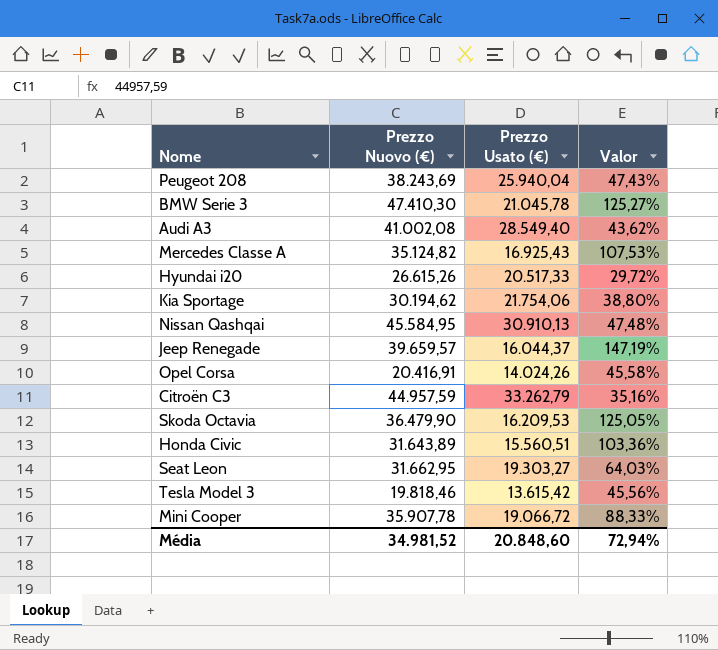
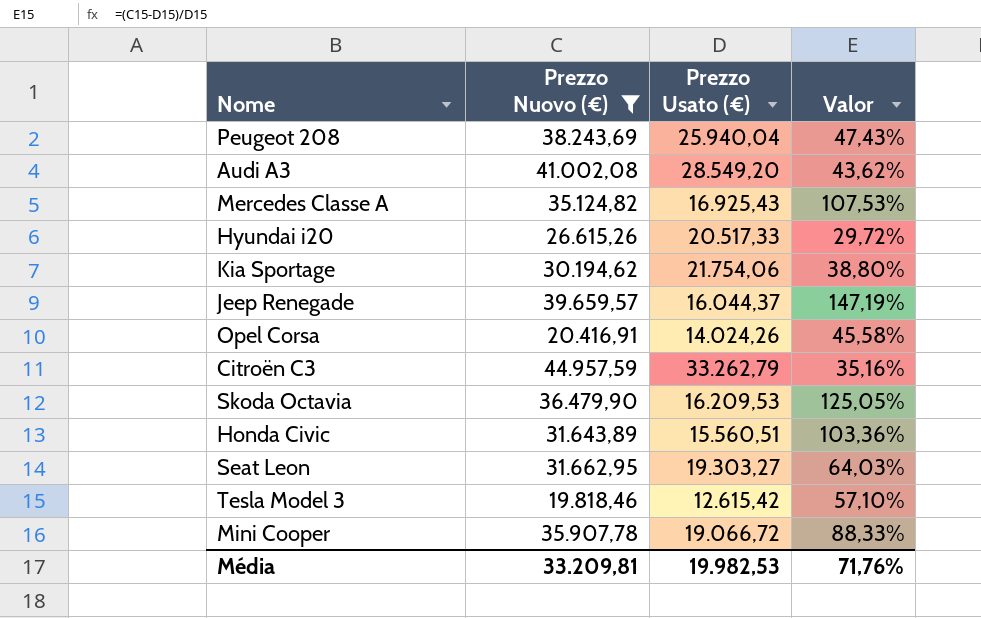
filter: none -> Prezzo Nuovo (€) <= 44.957,59
Audi A3 | Prezzo Usato (€): 28.549,40 -> 28.549,20
Tesla Model 3 | Prezzo Usato (€): 13.615,42 -> 12.615,42
Tesla Model 3 | Valor: 45,56% -> 57,10%
Média | Prezzo Nuovo (€): 34.981,52 -> 33.209,81
Média | Prezzo Usato (€): 20.848,60 -> 19.982,53
Média | Valor: 72,94% -> 71,76%

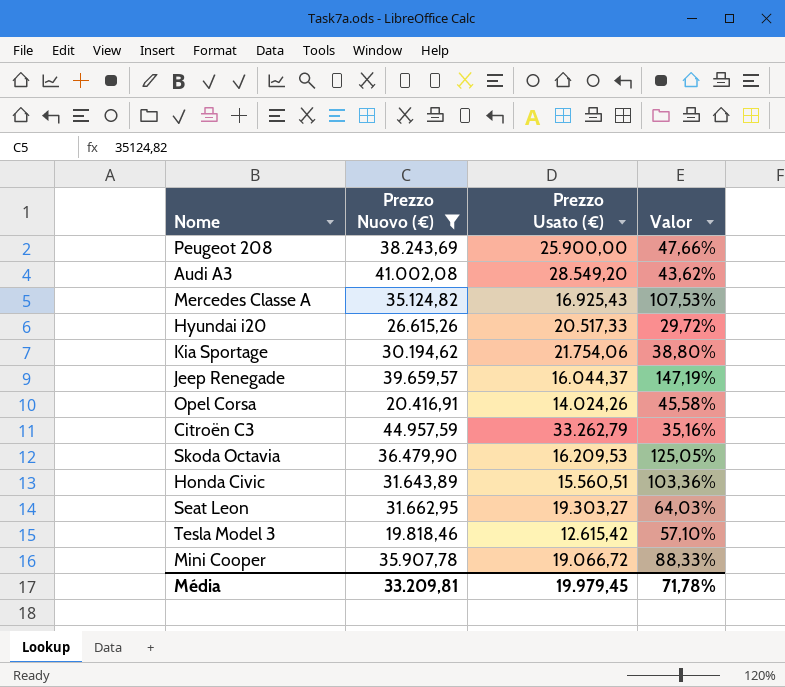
Peugeot 208 | Prezzo Usato (€): 25.940,04 -> 25.900,00
Peugeot 208 | Valor: 47,43% -> 47,66%
Média | Prezzo Usato (€): 19.982,53 -> 19.979,45
Média | Valor: 71,76% -> 71,78%

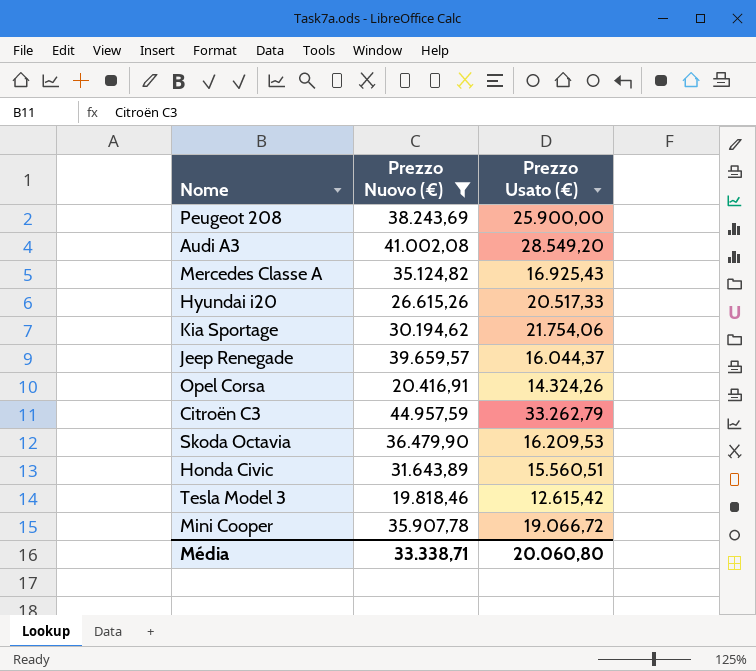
column Valor | formula: ([Prezzo Nuovo (€)] - [Prezzo Usato (€)]) / [Prezzo Usato (€)] -> none
row Seat Leon: 31.662,95 | 19.303,27 | 64,03% -> none
Opel Corsa | Prezzo Usato (€): 14.024,26 -> 14.324,26
Média | Prezzo Nuovo (€): 33.209,81 -> 33.338,71
Média | Prezzo Usato (€): 19.979,45 -> 20.060,80

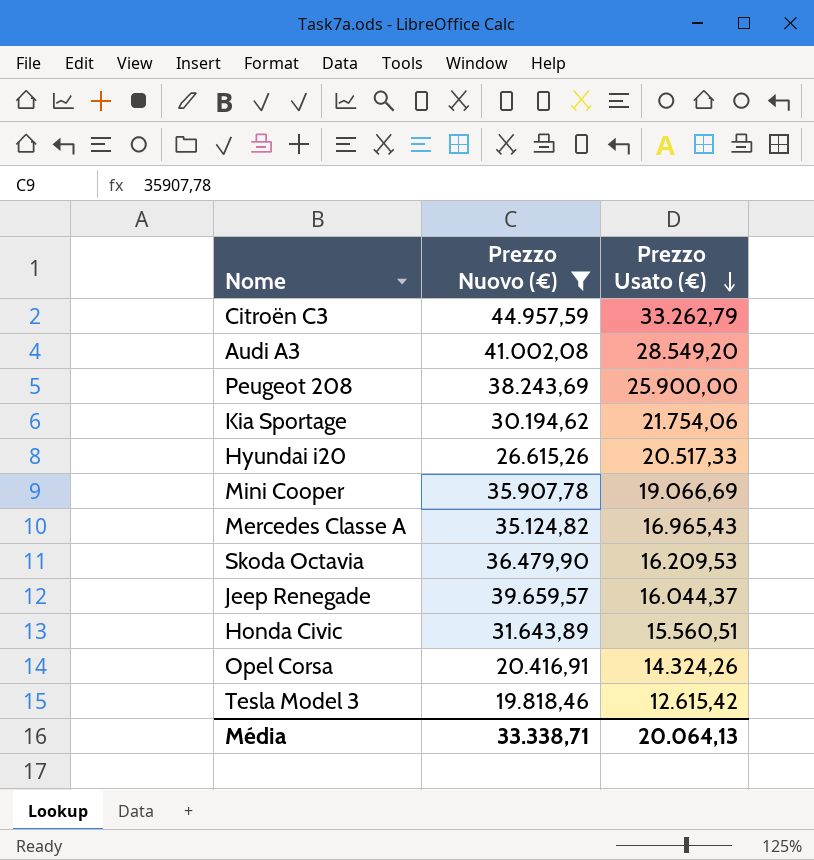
row order: none -> Prezzo Usato (€) descending
Mini Cooper | Prezzo Usato (€): 19.066,72 -> 19.066,69
Mercedes Classe A | Prezzo Usato (€): 16.925,43 -> 16.965,43
Média | Prezzo Usato (€): 20.060,80 -> 20.064,13

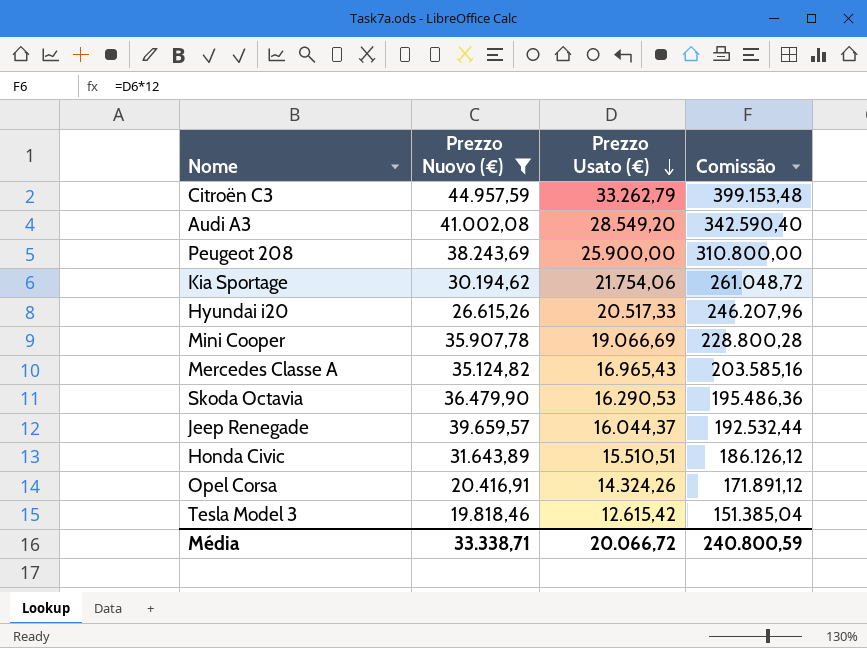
column Comissão | formula: none -> [Prezzo Usato (€)] * 12
Skoda Octavia | Prezzo Usato (€): 16.209,53 -> 16.290,53
Honda Civic | Prezzo Usato (€): 15.560,51 -> 15.510,51
Média | Prezzo Usato (€): 20.064,13 -> 20.066,72

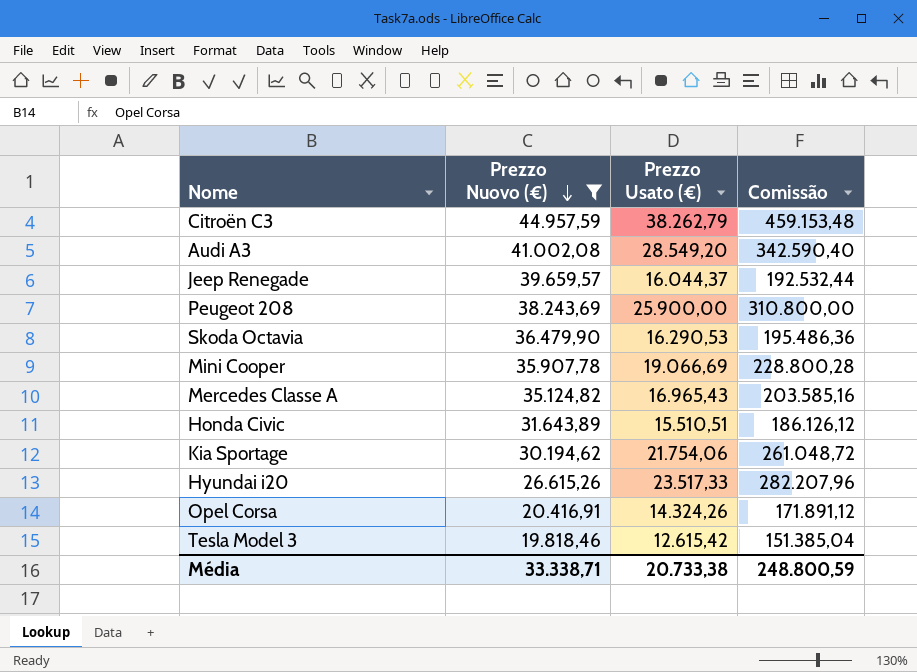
row order: Prezzo Usato (€) descending -> Prezzo Nuovo (€) descending
Citroën C3 | Prezzo Usato (€): 33.262,79 -> 38.262,79
Citroën C3 | Comissão: 399.153,48 -> 459.153,48
Hyundai i20 | Prezzo Usato (€): 20.517,33 -> 23.517,33
Hyundai i20 | Comissão: 246.207,96 -> 282.207,96
Média | Prezzo Usato (€): 20.066,72 -> 20.733,38
Média | Comissão: 240.800,59 -> 248.800,59

